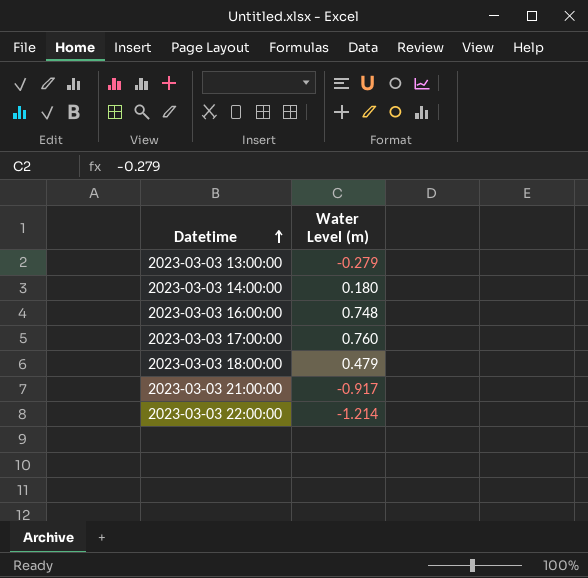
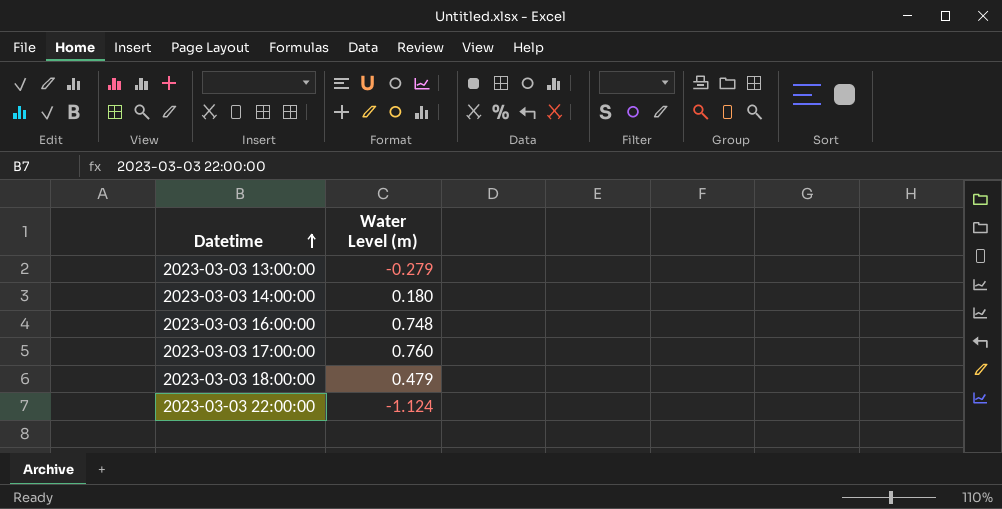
row 2023-03-03 21:00:00: -0.917 -> none
2023-03-03 22:00:00 | Water Level (m): -1.214 -> -1.124

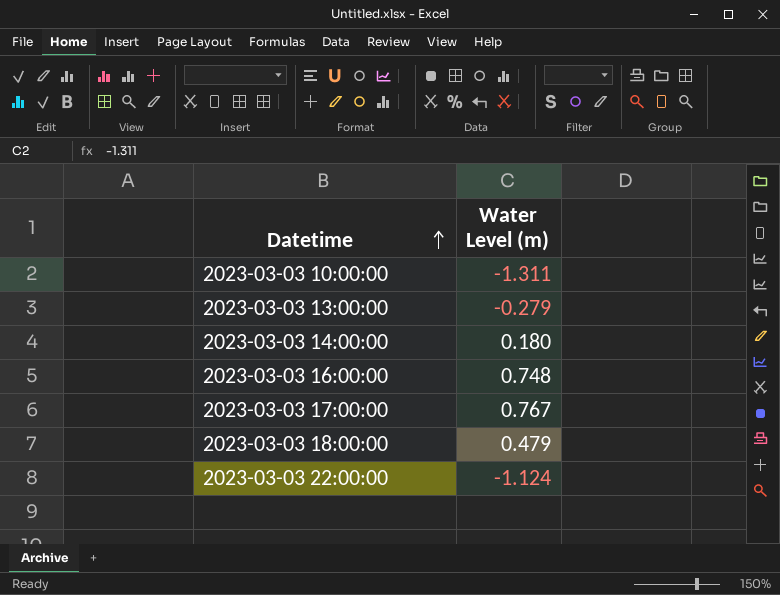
row 2023-03-03 10:00:00: none -> -1.311
2023-03-03 17:00:00 | Water Level (m): 0.760 -> 0.767

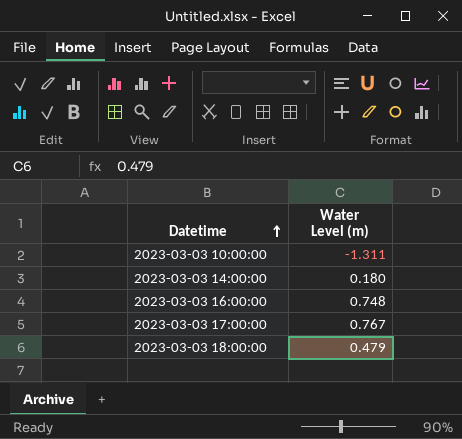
row 2023-03-03 13:00:00: -0.279 -> none
row 2023-03-03 22:00:00: -1.124 -> none

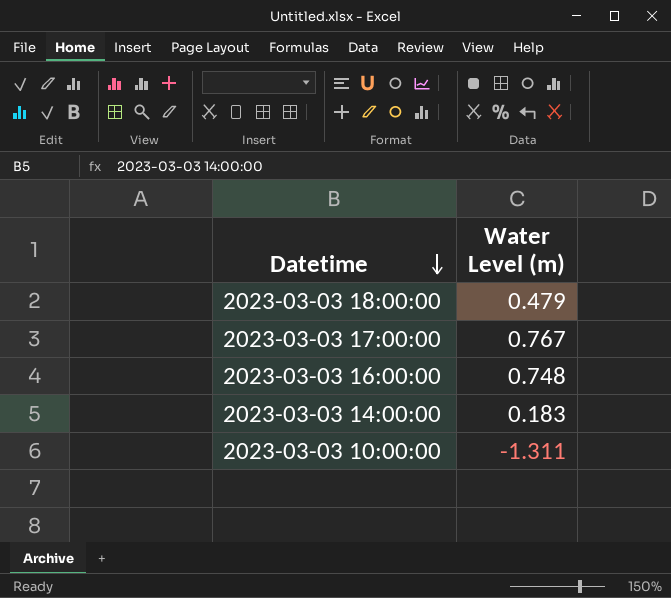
row order: Datetime ascending -> Datetime descending
2023-03-03 14:00:00 | Water Level (m): 0.180 -> 0.183

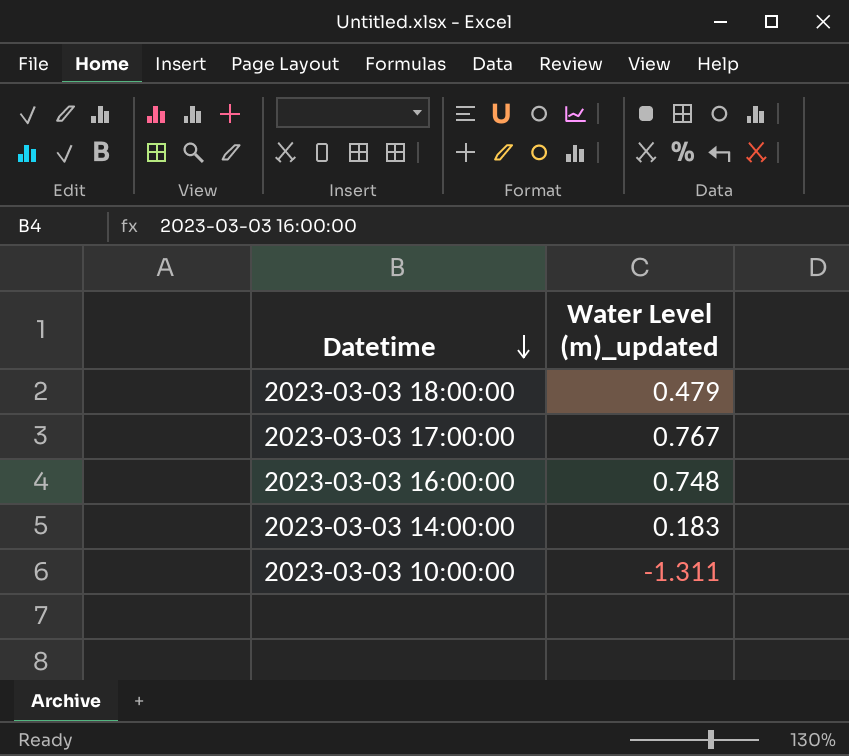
column name: Water Level (m) -> Water Level (m)_updated

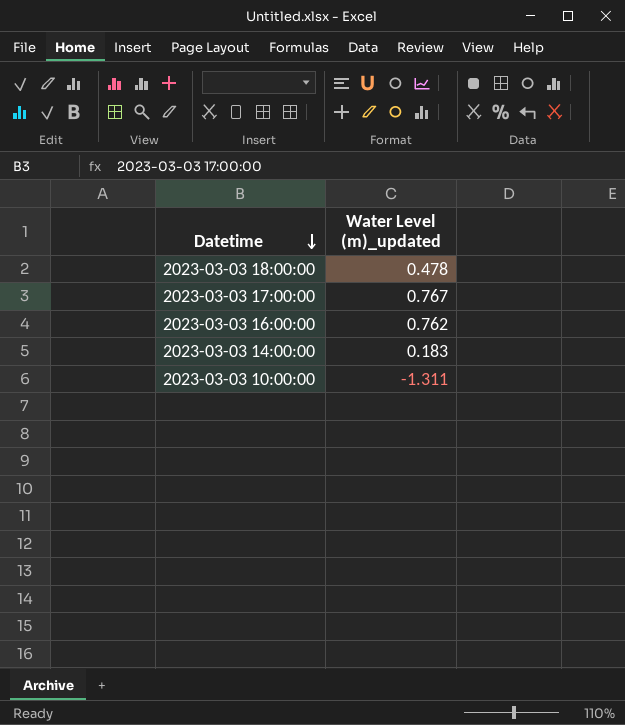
2023-03-03 18:00:00 | Water Level (m)_updated: 0.479 -> 0.478
2023-03-03 16:00:00 | Water Level (m)_updated: 0.748 -> 0.762

